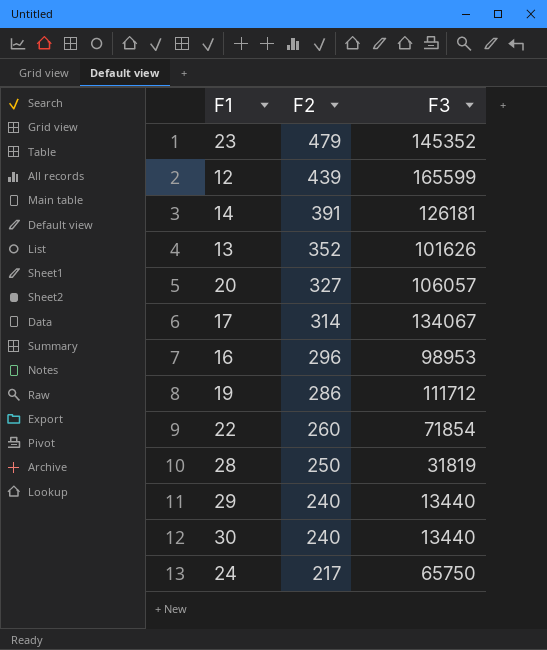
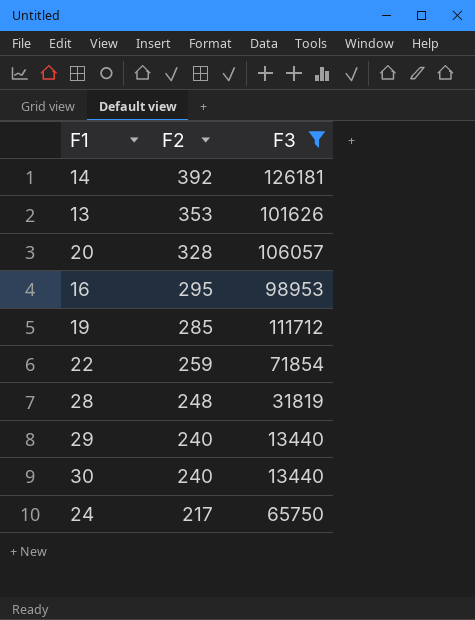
filter: none -> F3 <= 126181
14 | F2: 391 -> 392
13 | F2: 352 -> 353
20 | F2: 327 -> 328
16 | F2: 296 -> 295
19 | F2: 286 -> 285
22 | F2: 260 -> 259
28 | F2: 250 -> 248

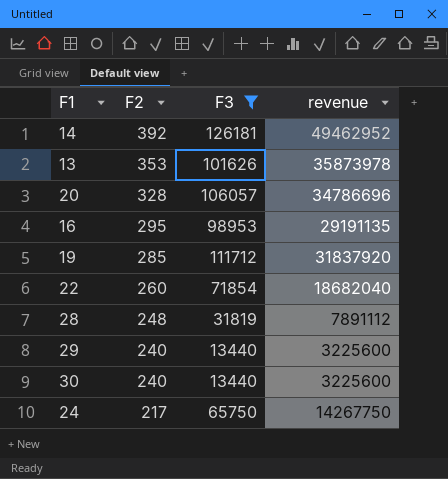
column revenue | formula: none -> [F2] * [F3]
22 | F2: 259 -> 260

